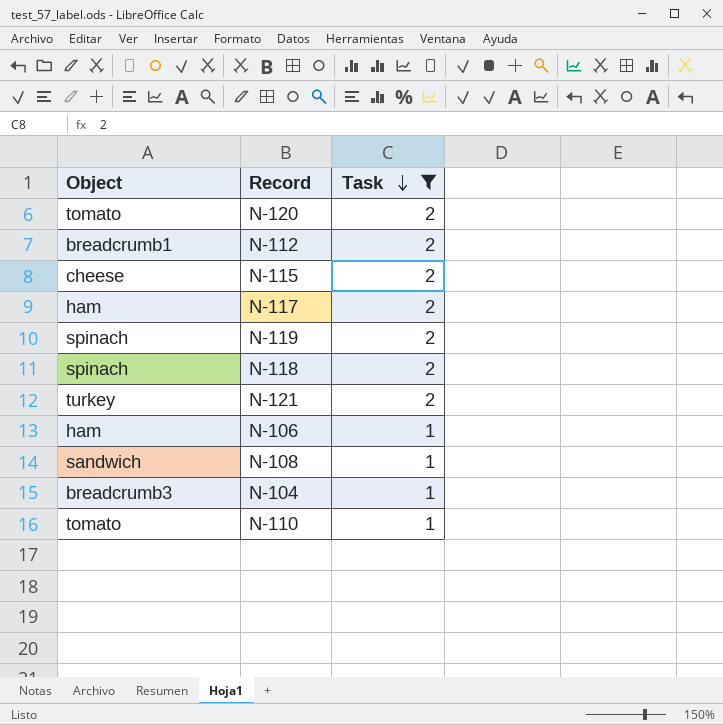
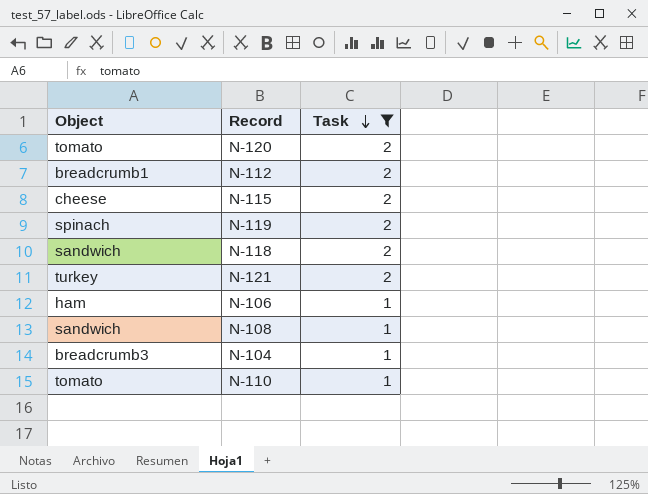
row N-117: ham | 2 -> none
N-118 | Object: spinach -> sandwich

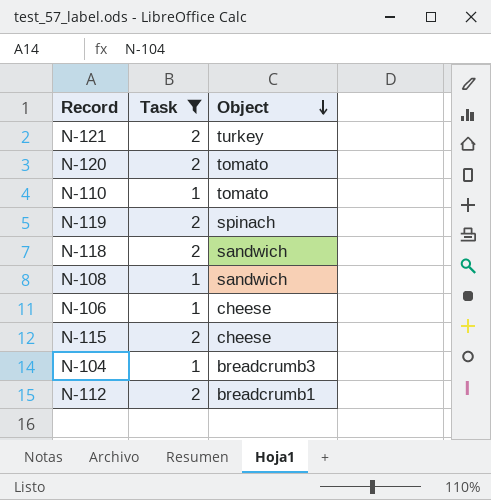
row order: Task descending -> Object descending
column Object | position: 1 -> 3
N-106 | Object: ham -> cheese

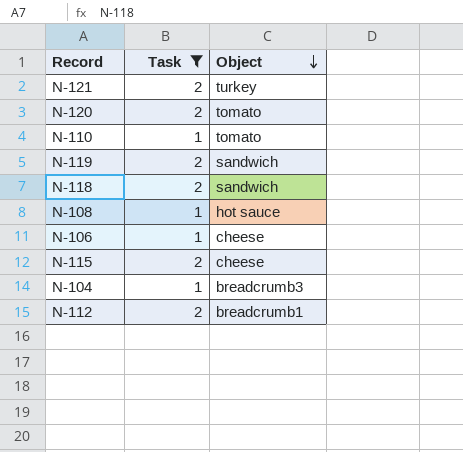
N-119 | Object: spinach -> sandwich
N-108 | Object: sandwich -> hot sauce

